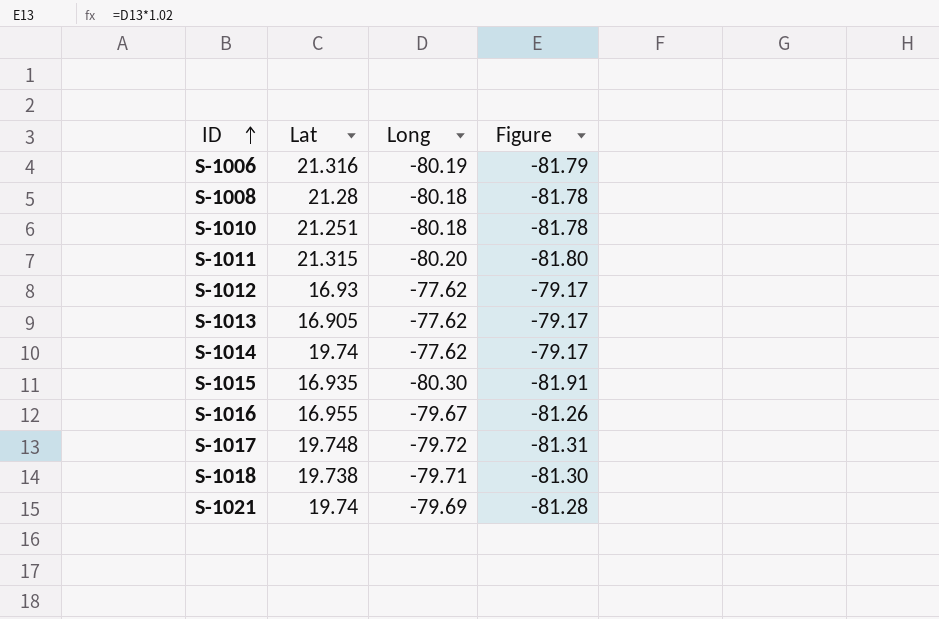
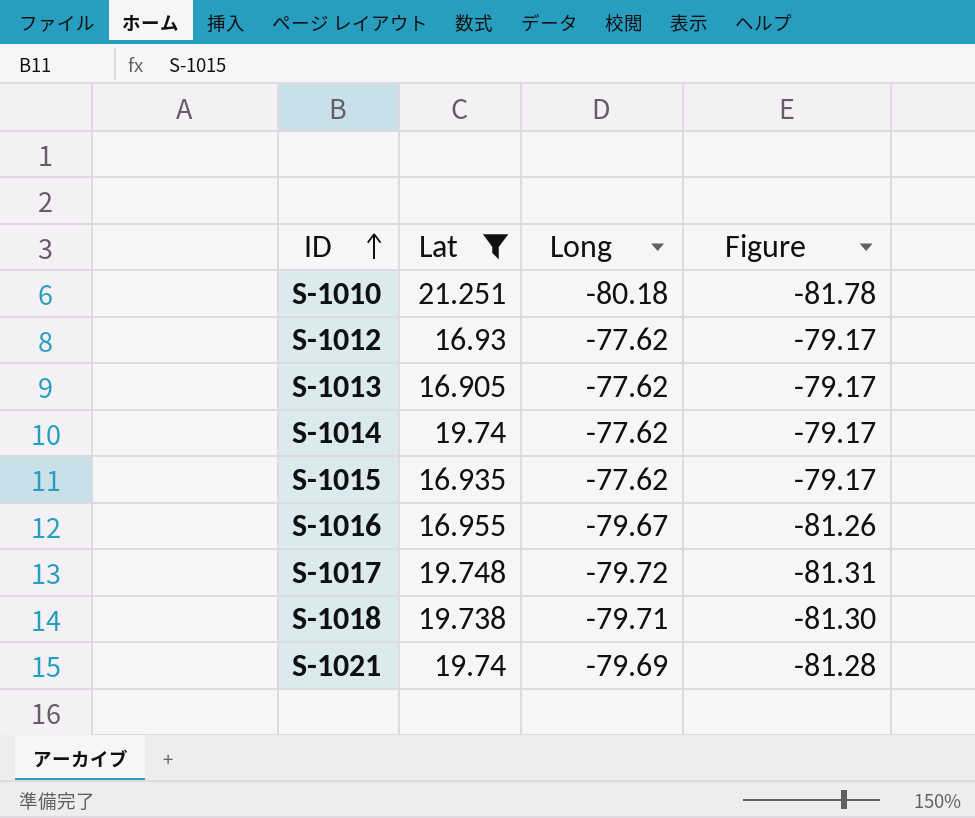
filter: none -> Lat <= 21.251
S-1015 | Long: -80.30 -> -77.62
S-1015 | Figure: -81.91 -> -79.17

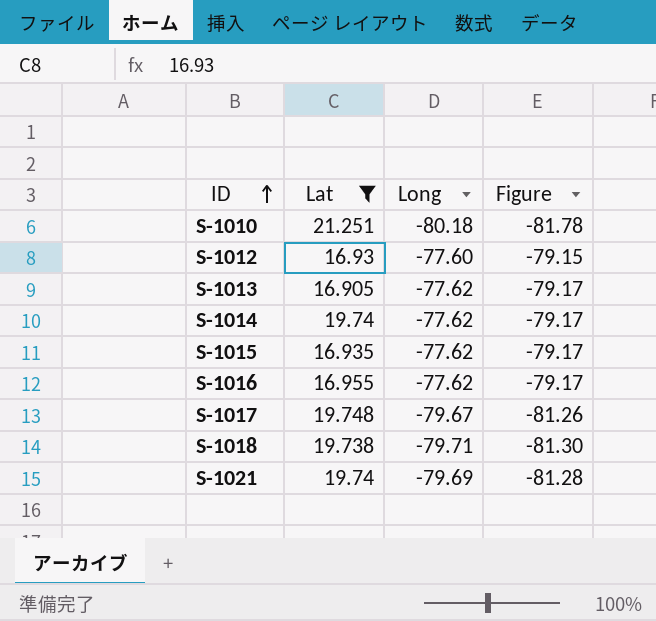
S-1012 | Long: -77.62 -> -77.60
S-1012 | Figure: -79.17 -> -79.15
S-1016 | Long: -79.67 -> -77.62
S-1016 | Figure: -81.26 -> -79.17
S-1017 | Long: -79.72 -> -79.67
S-1017 | Figure: -81.31 -> -81.26

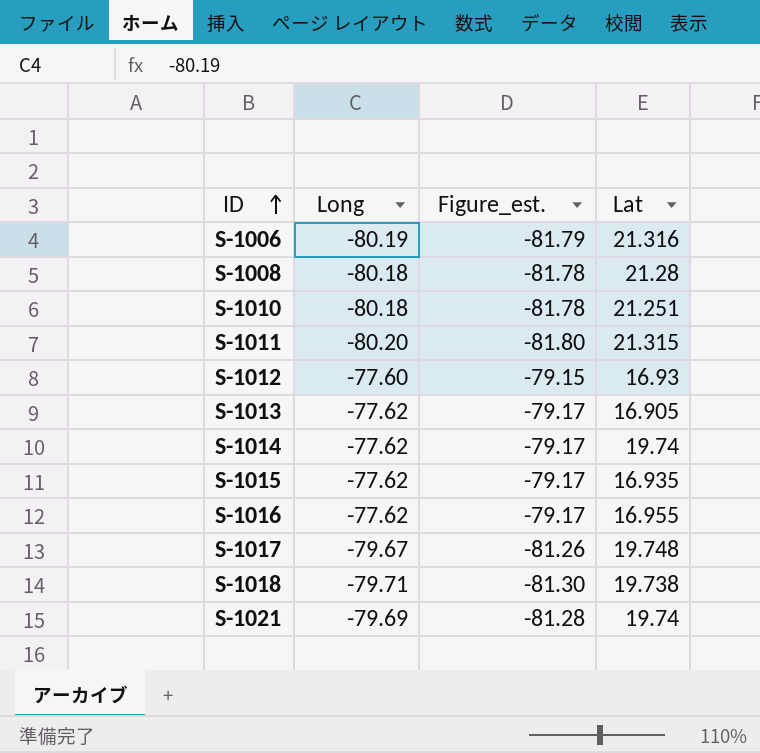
filter: Lat <= 21.251 -> none
column name: Figure -> Figure_est.
column Lat | position: 2 -> 4

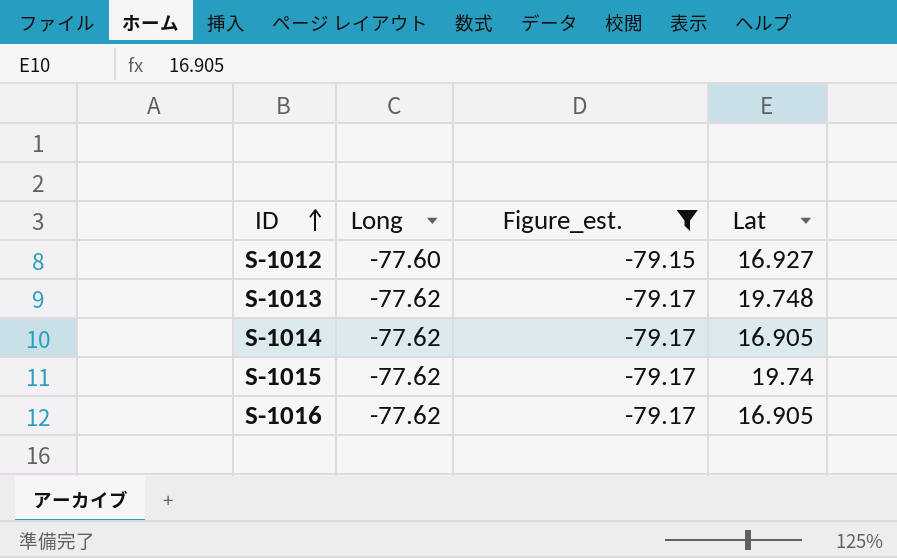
filter: none -> Figure_est. >= -79.17
S-1012 | Lat: 16.93 -> 16.927
S-1013 | Lat: 16.905 -> 19.748
S-1014 | Lat: 19.74 -> 16.905
S-1015 | Lat: 16.935 -> 19.74
S-1016 | Lat: 16.955 -> 16.905

